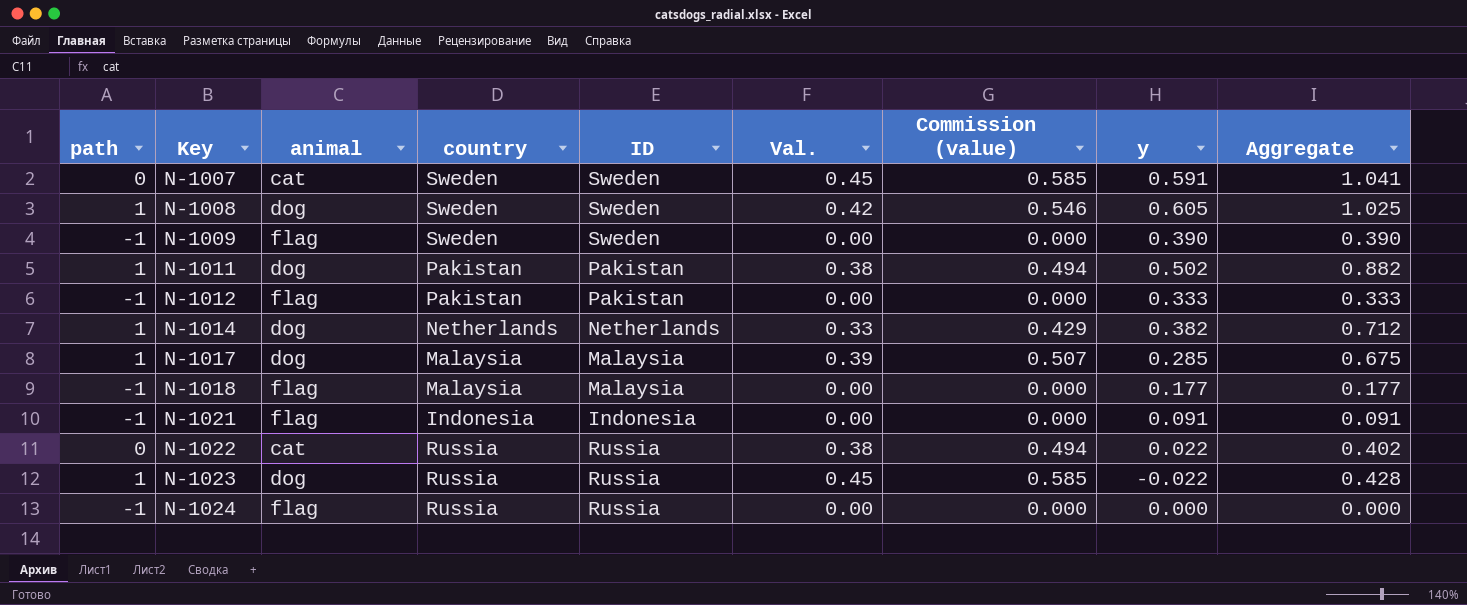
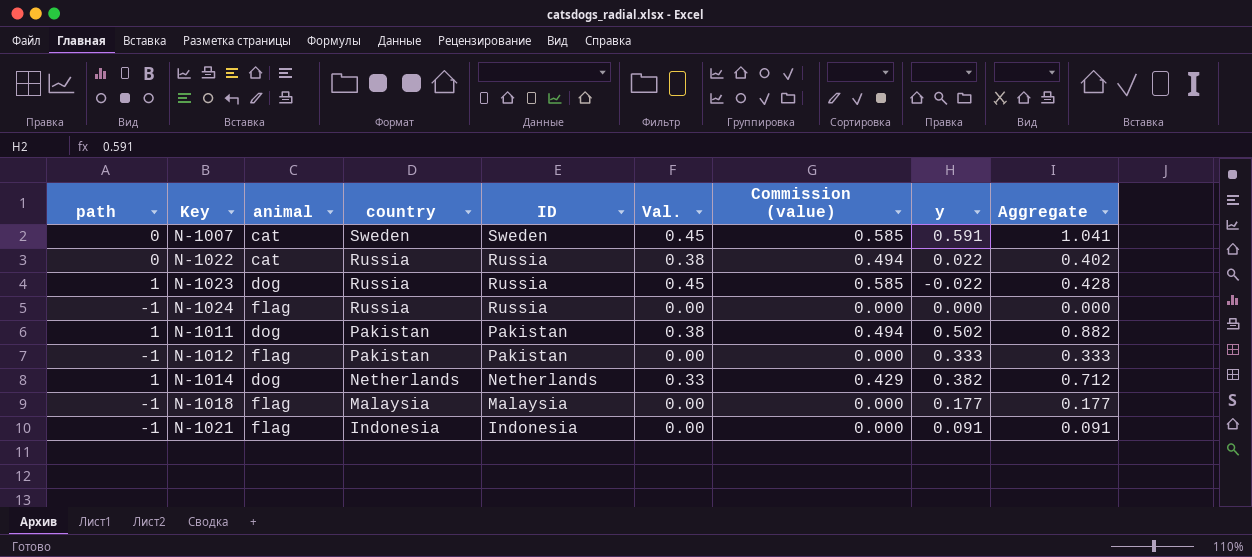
row order: Key ascending -> country descending
row N-1008: 1 | dog | Sweden | Sweden | 0.42 | 0.546 | 0.605 | 1.025 -> none
row N-1009: -1 | flag | Sweden | Sweden | 0.00 | 0.000 | 0.390 | 0.390 -> none
row N-1017: 1 | dog | Malaysia | Malaysia | 0.39 | 0.507 | 0.285 | 0.675 -> none

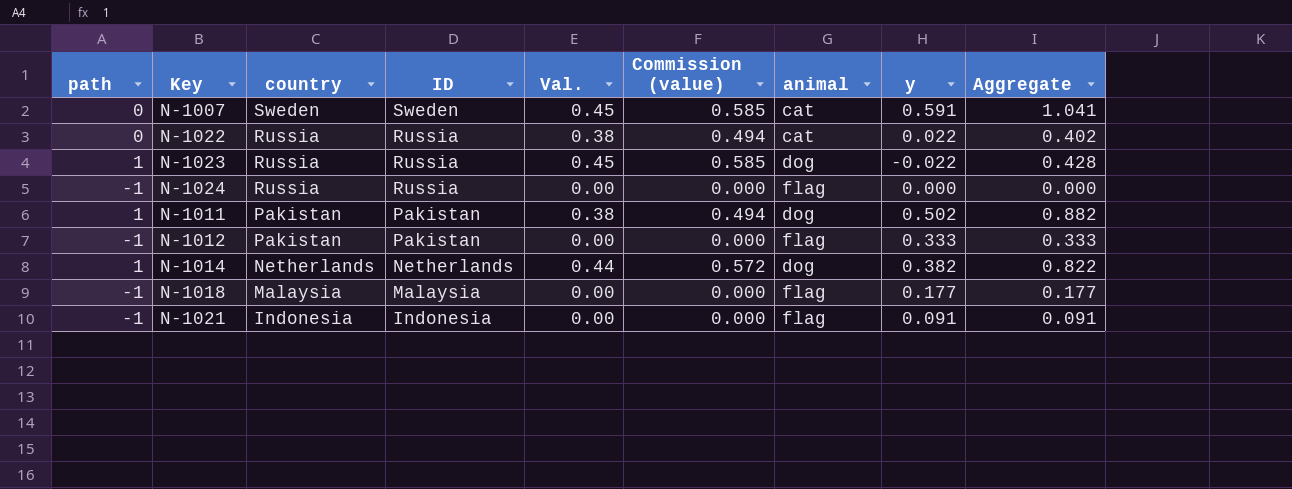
column animal | position: 3 -> 7
N-1014 | Val.: 0.33 -> 0.44
N-1014 | Commission (value): 0.429 -> 0.572
N-1014 | Aggregate: 0.712 -> 0.822

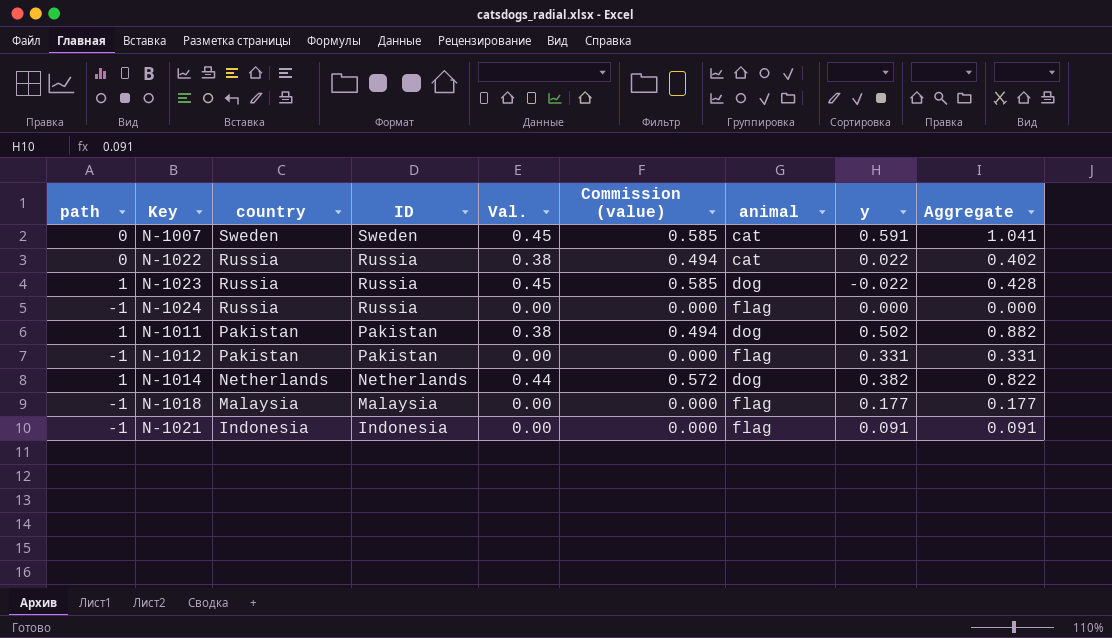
N-1012 | y: 0.333 -> 0.331
N-1012 | Aggregate: 0.333 -> 0.331

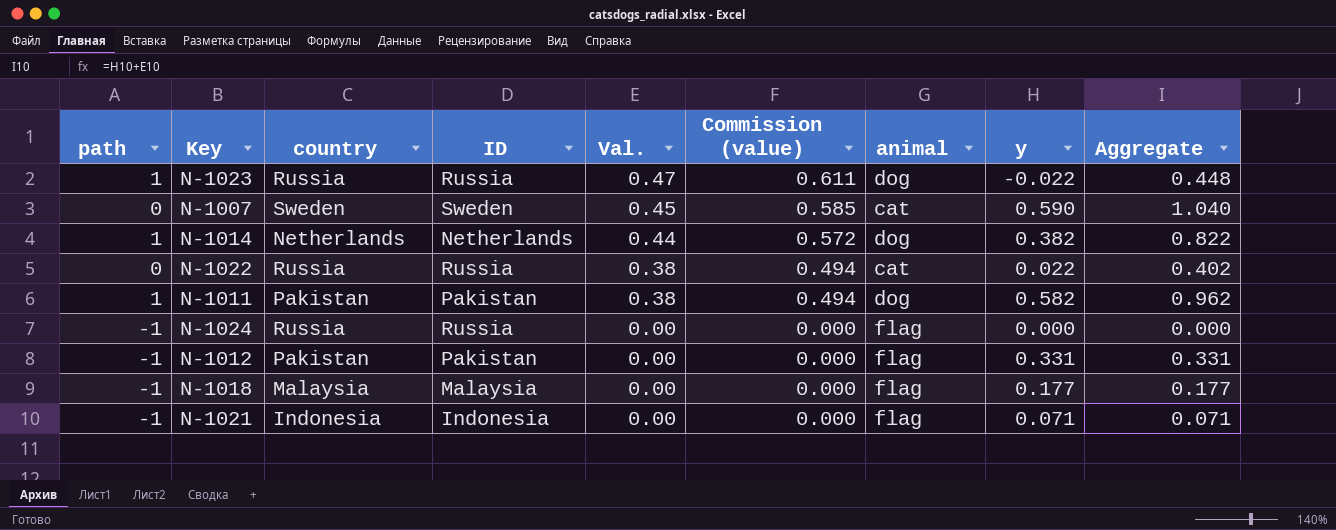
row order: country descending -> Val. descending
N-1023 | Val.: 0.45 -> 0.47
N-1023 | Commission (value): 0.585 -> 0.611
N-1023 | Aggregate: 0.428 -> 0.448
N-1007 | y: 0.591 -> 0.590
N-1007 | Aggregate: 1.041 -> 1.040
N-1011 | y: 0.502 -> 0.582
N-1011 | Aggregate: 0.882 -> 0.962
N-1021 | y: 0.091 -> 0.071
N-1021 | Aggregate: 0.091 -> 0.071

